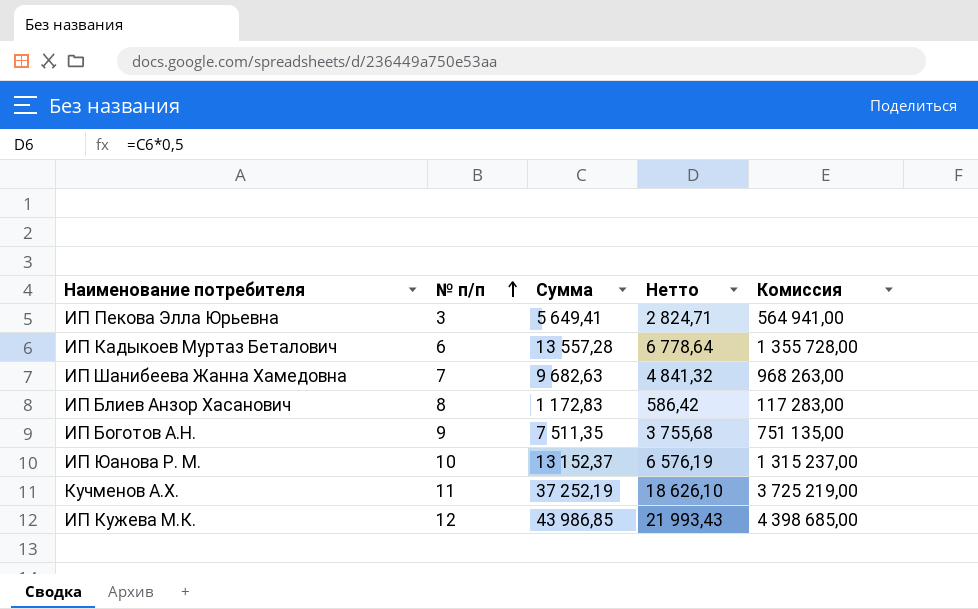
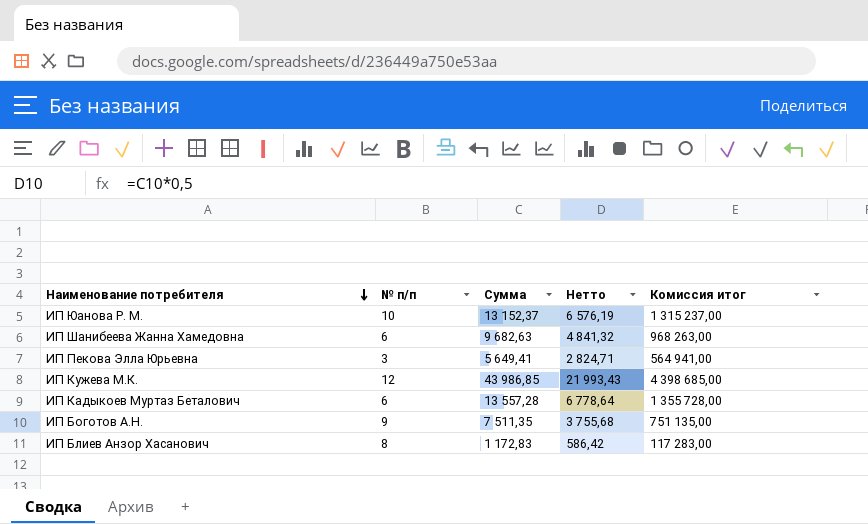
row order: № п/п ascending -> Наименование потребителя descending
column name: Комиссия -> Комиссия итог
row Кучменов А.Х.: 11 | 37 252,19 | 18 626,10 | 3 725 219,00 -> none
ИП Шанибеева Жанна Хамедовна | № п/п: 7 -> 6

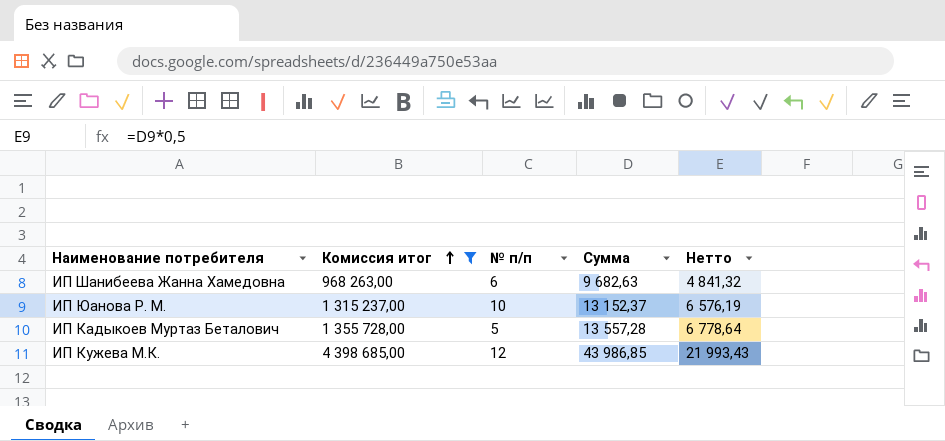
filter: none -> Комиссия итог >= 968 263,00
row order: Наименование потребителя descending -> Комиссия итог ascending
column Комиссия итог | position: 5 -> 2
ИП Кадыкоев Муртаз Беталович | № п/п: 6 -> 5

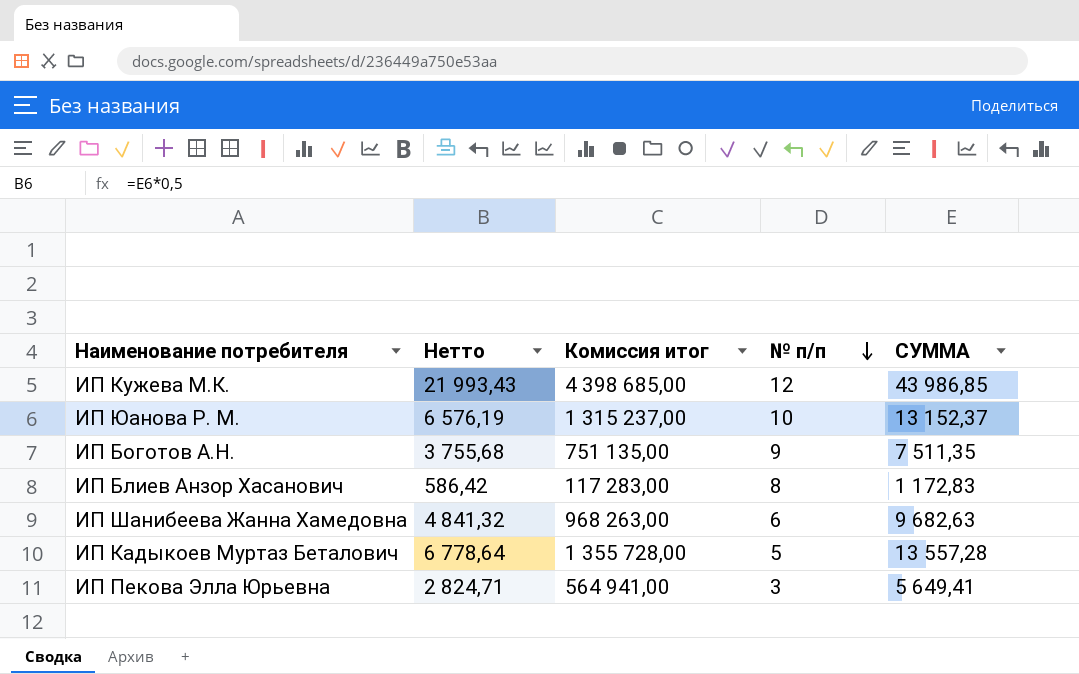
filter: Комиссия итог >= 968 263,00 -> none
row order: Комиссия итог ascending -> № п/п descending
column Нетто | position: 5 -> 2
column name: Сумма -> СУММА

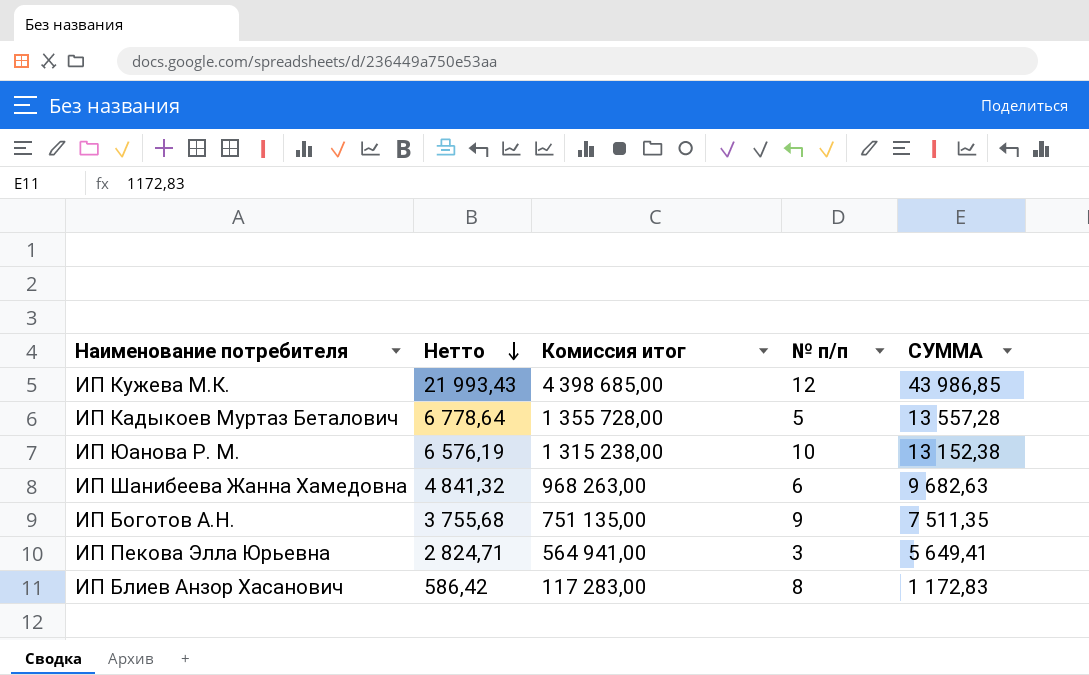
row order: № п/п descending -> Нетто descending
ИП Юанова Р. М. | Комиссия итог: 1 315 237,00 -> 1 315 238,00
ИП Юанова Р. М. | СУММА: 13 152,37 -> 13 152,38

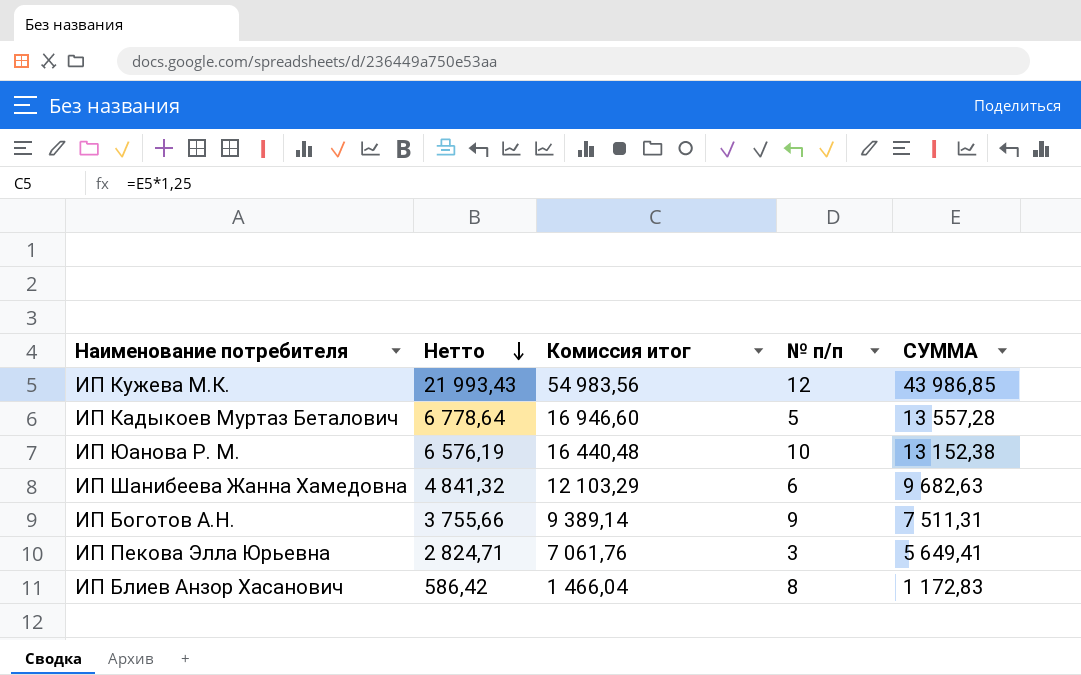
column Комиссия итог | formula: [СУММА] * 100 -> [СУММА] * 1,25
ИП Боготов А.Н. | Нетто: 3 755,68 -> 3 755,66
ИП Боготов А.Н. | СУММА: 7 511,35 -> 7 511,31

